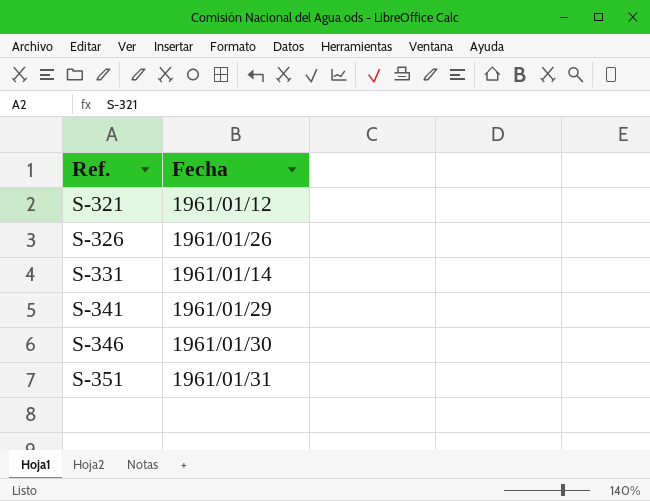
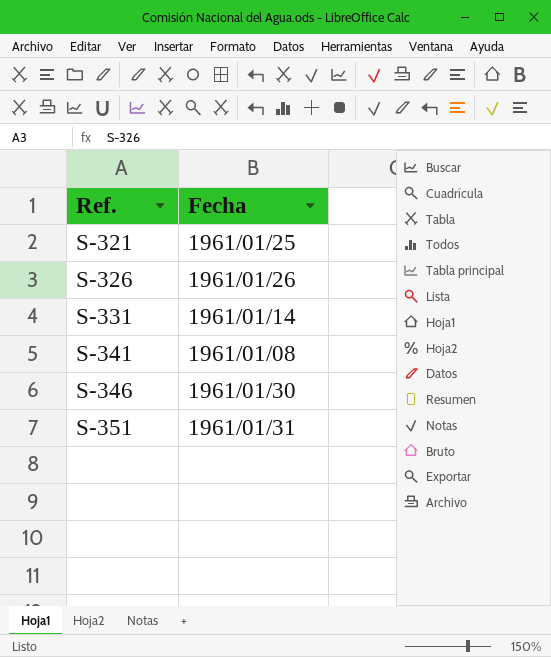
S-321 | Fecha: 1961/01/12 -> 1961/01/25
S-341 | Fecha: 1961/01/29 -> 1961/01/08

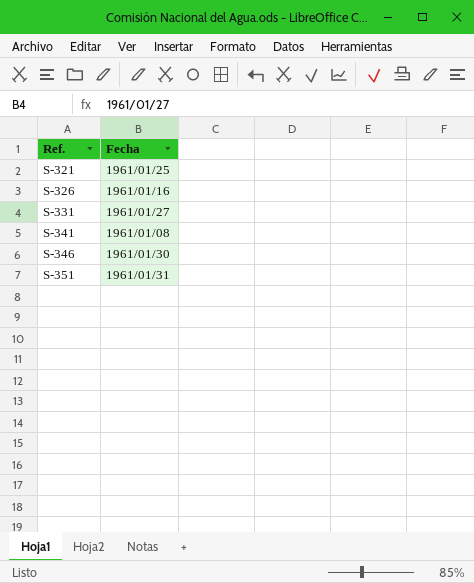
S-326 | Fecha: 1961/01/26 -> 1961/01/16
S-331 | Fecha: 1961/01/14 -> 1961/01/27

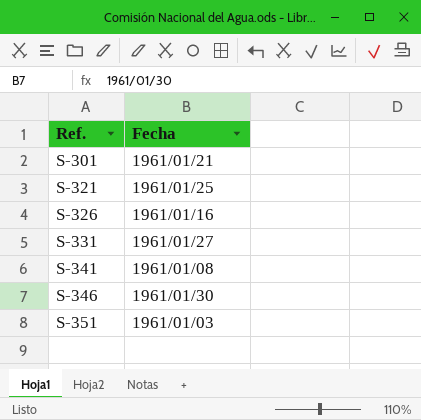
row S-301: none -> 1961/01/21
S-351 | Fecha: 1961/01/31 -> 1961/01/03

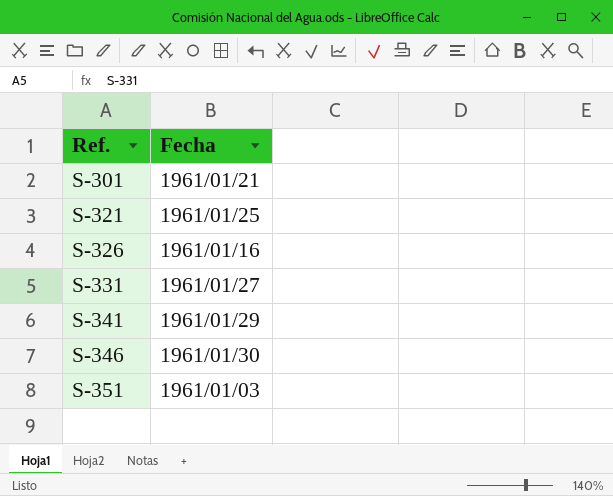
S-341 | Fecha: 1961/01/08 -> 1961/01/29

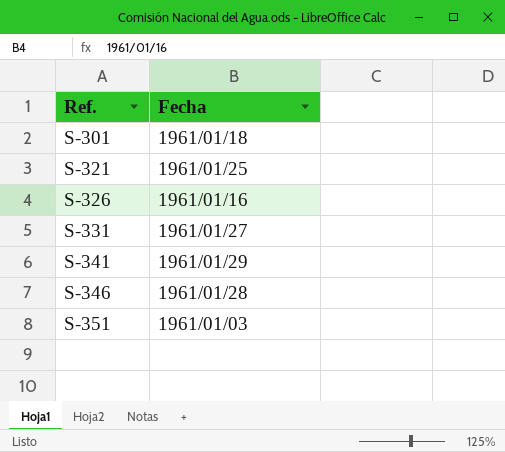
S-301 | Fecha: 1961/01/21 -> 1961/01/18
S-346 | Fecha: 1961/01/30 -> 1961/01/28

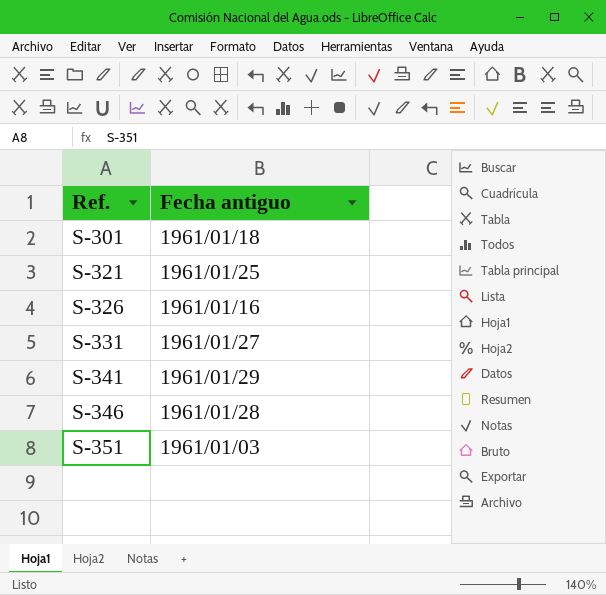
column name: Fecha -> Fecha antiguo

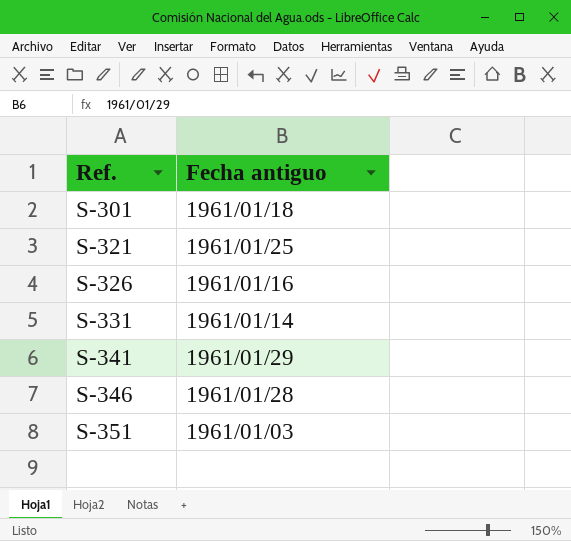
S-331 | Fecha antiguo: 1961/01/27 -> 1961/01/14

